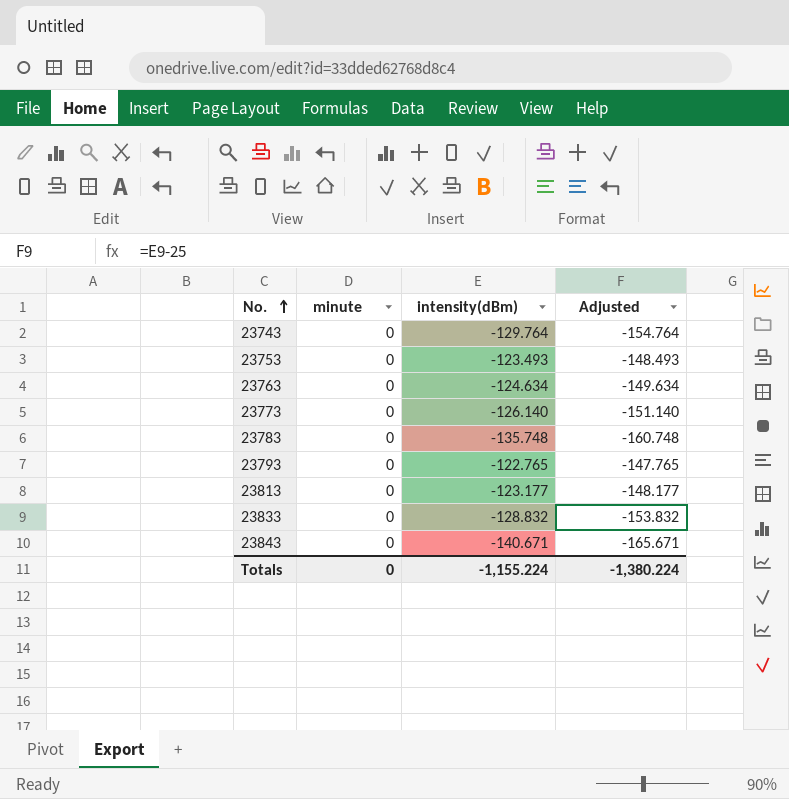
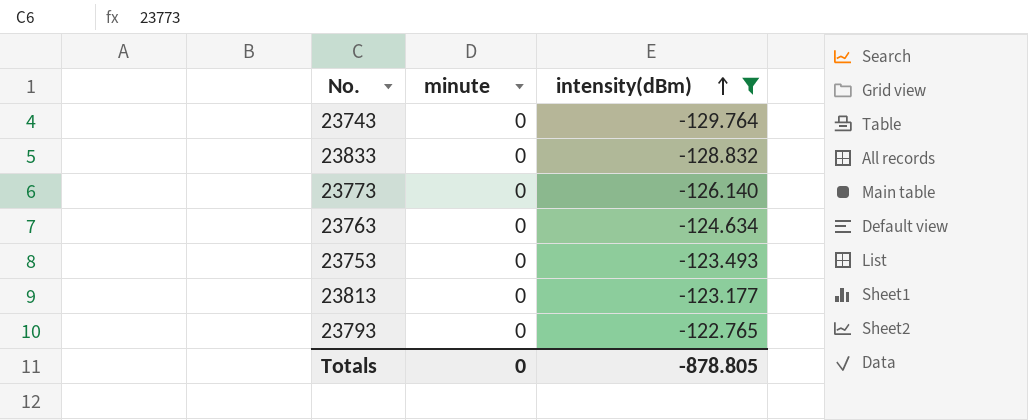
filter: none -> intensity(dBm) >= -129.764
row order: No. ascending -> intensity(dBm) ascending
column Adjusted | formula: [intensity(dBm)] - 25 -> none
Totals | intensity(dBm): -1,155.224 -> -878.805

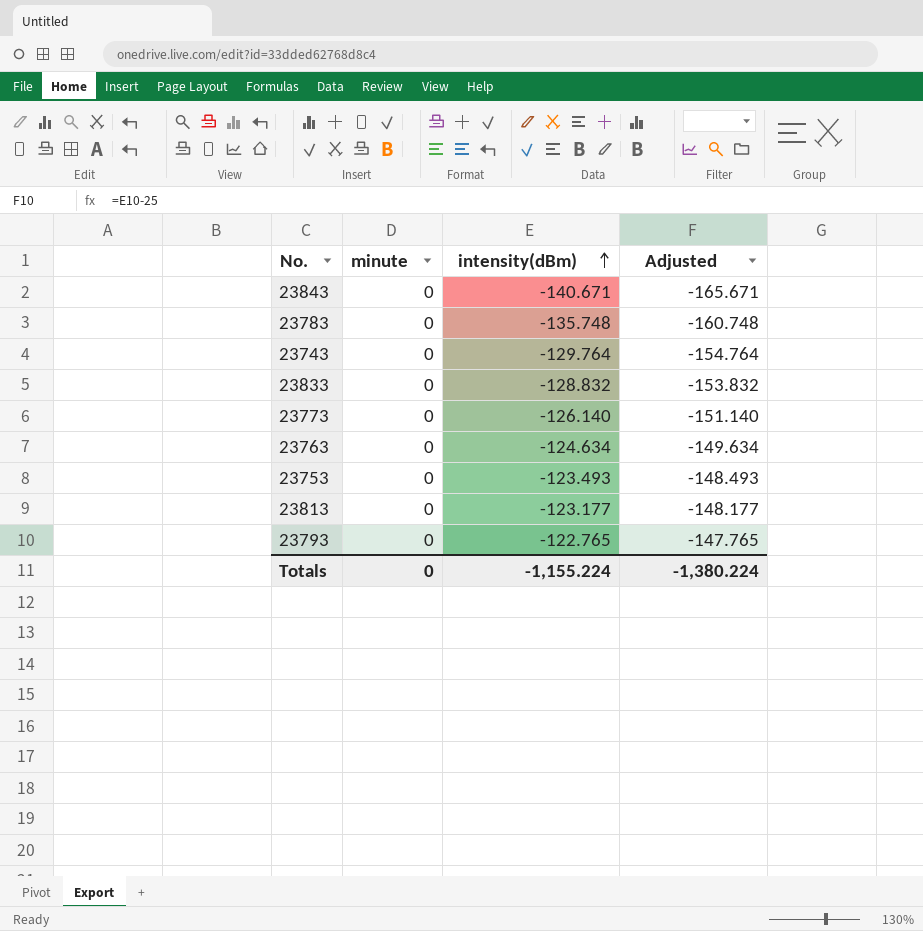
filter: intensity(dBm) >= -129.764 -> none
column Adjusted | formula: none -> [intensity(dBm)] - 25
Totals | intensity(dBm): -878.805 -> -1,155.224

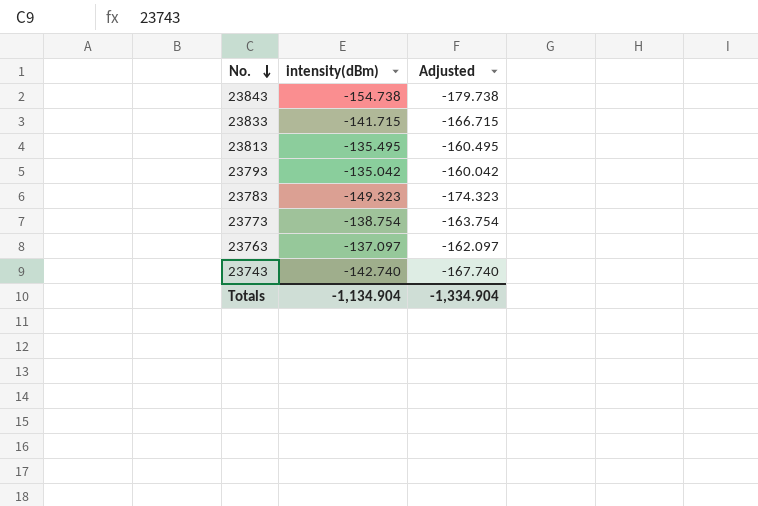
row order: intensity(dBm) ascending -> No. descending
column minute | position: 2 -> none
row 23753: 0 | -123.493 | -148.493 -> none
23843 | intensity(dBm): -140.671 -> -154.738
23843 | Adjusted: -165.671 -> -179.738
23833 | intensity(dBm): -128.832 -> -141.715
23833 | Adjusted: -153.832 -> -166.715
23813 | intensity(dBm): -123.177 -> -135.495
23813 | Adjusted: -148.177 -> -160.495
23793 | intensity(dBm): -122.765 -> -135.042
23793 | Adjusted: -147.765 -> -160.042
23783 | intensity(dBm): -135.748 -> -149.323
23783 | Adjusted: -160.748 -> -174.323
23773 | intensity(dBm): -126.140 -> -138.754
23773 | Adjusted: -151.140 -> -163.754
23763 | intensity(dBm): -124.634 -> -137.097
23763 | Adjusted: -149.634 -> -162.097
23743 | intensity(dBm): -129.764 -> -142.740
23743 | Adjusted: -154.764 -> -167.740
Totals | intensity(dBm): -1,155.224 -> -1,134.904
Totals | Adjusted: -1,380.224 -> -1,334.904

